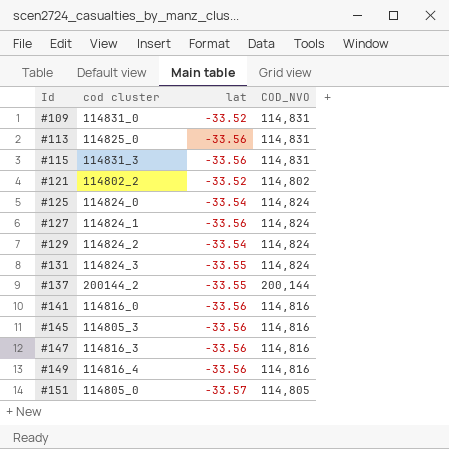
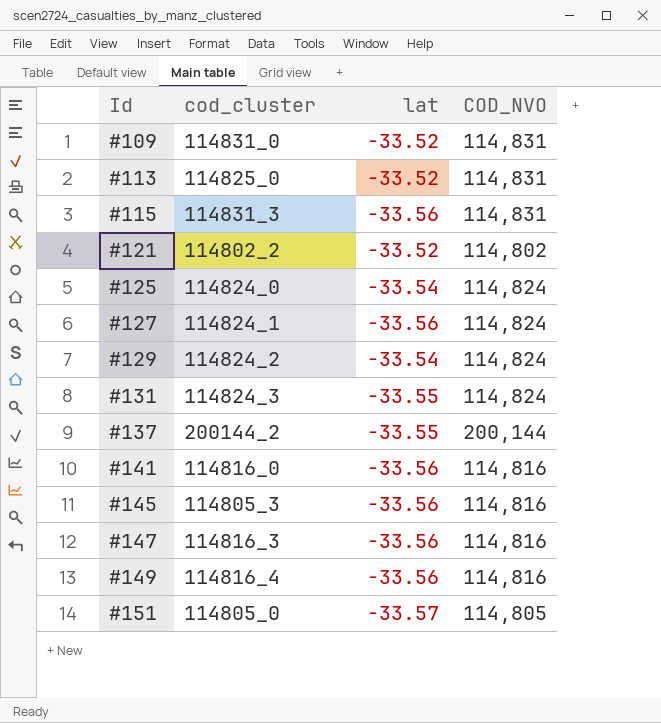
column name: cod cluster -> cod_cluster
#113 | lat: -33.56 -> -33.52

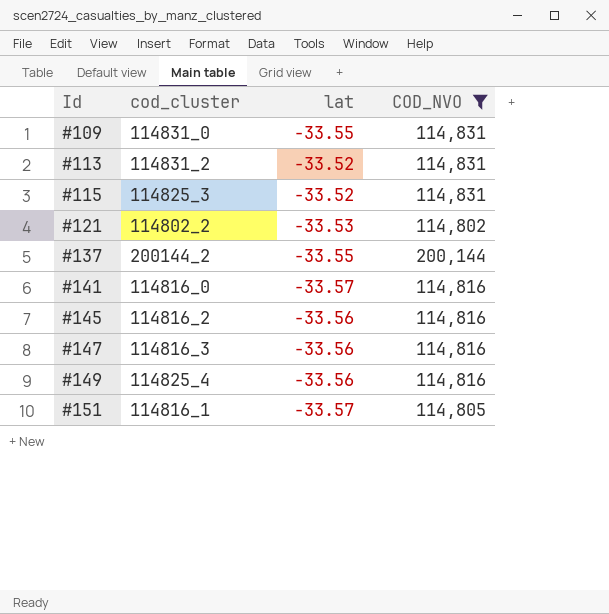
filter: none -> COD_NVO != 114,824
#109 | lat: -33.52 -> -33.55
#113 | cod_cluster: 114825_0 -> 114831_2
#115 | cod_cluster: 114831_3 -> 114825_3
#115 | lat: -33.56 -> -33.52
#121 | lat: -33.52 -> -33.53
#141 | lat: -33.56 -> -33.57
#145 | cod_cluster: 114805_3 -> 114816_2
#149 | cod_cluster: 114816_4 -> 114825_4
#151 | cod_cluster: 114805_0 -> 114816_1

